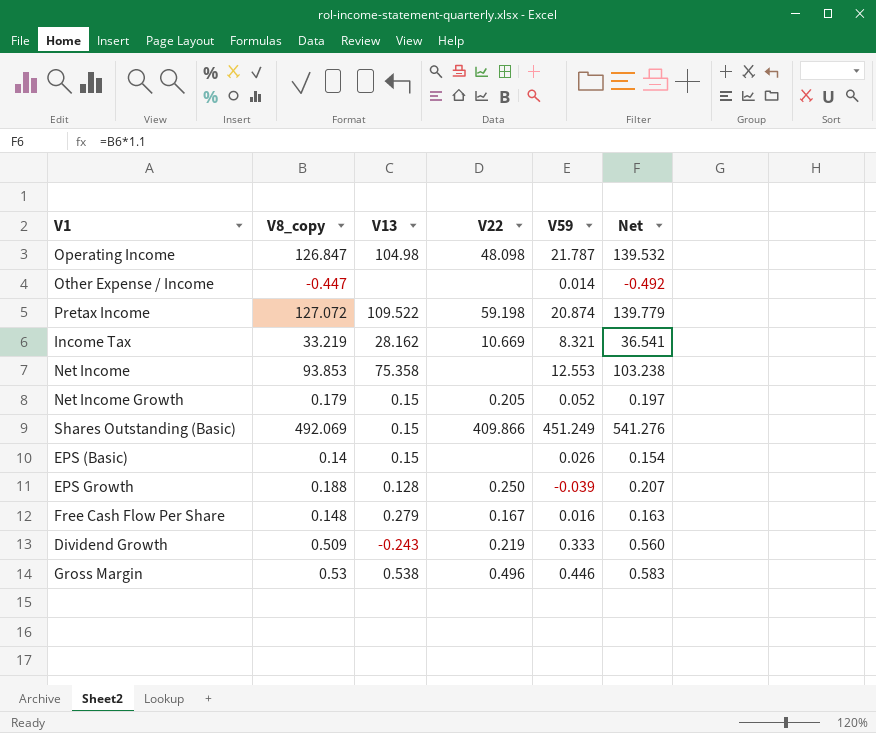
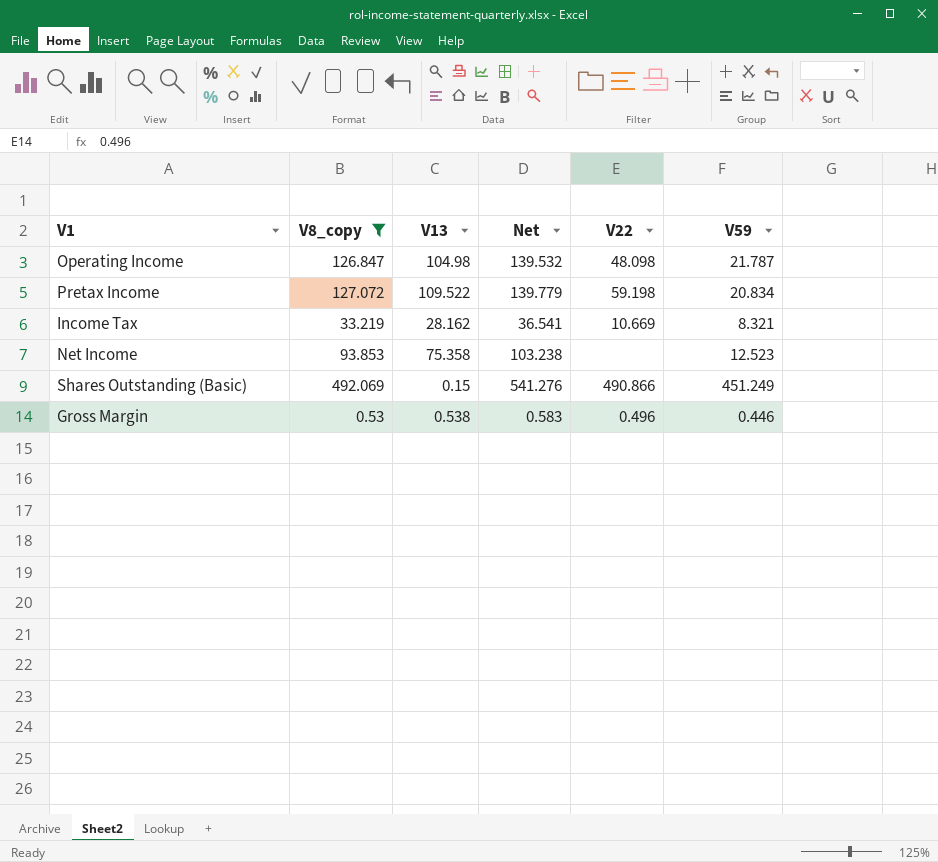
filter: none -> V8_copy >= 0.53
column Net | position: 6 -> 4
Pretax Income | V59: 20.874 -> 20.834
Net Income | V59: 12.553 -> 12.523
Shares Outstanding (Basic) | V22: 409.866 -> 490.866

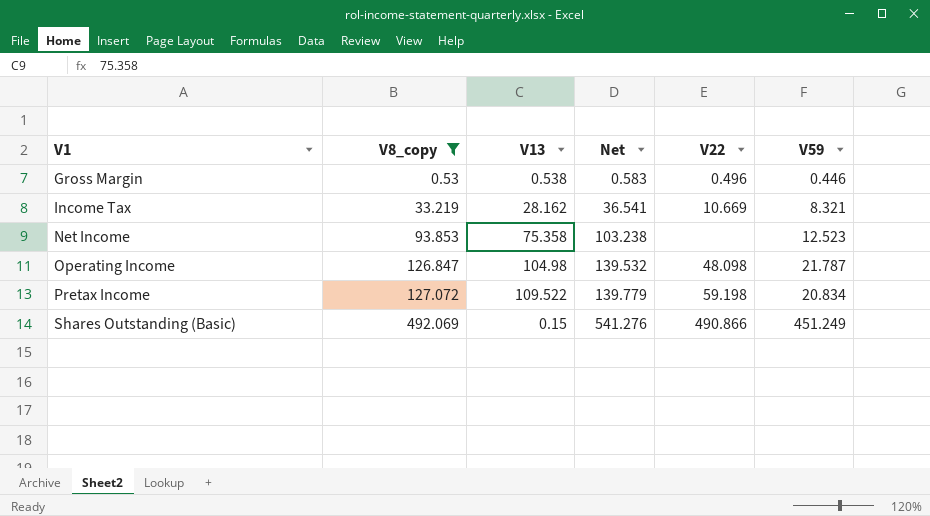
row order: none -> V1 ascending

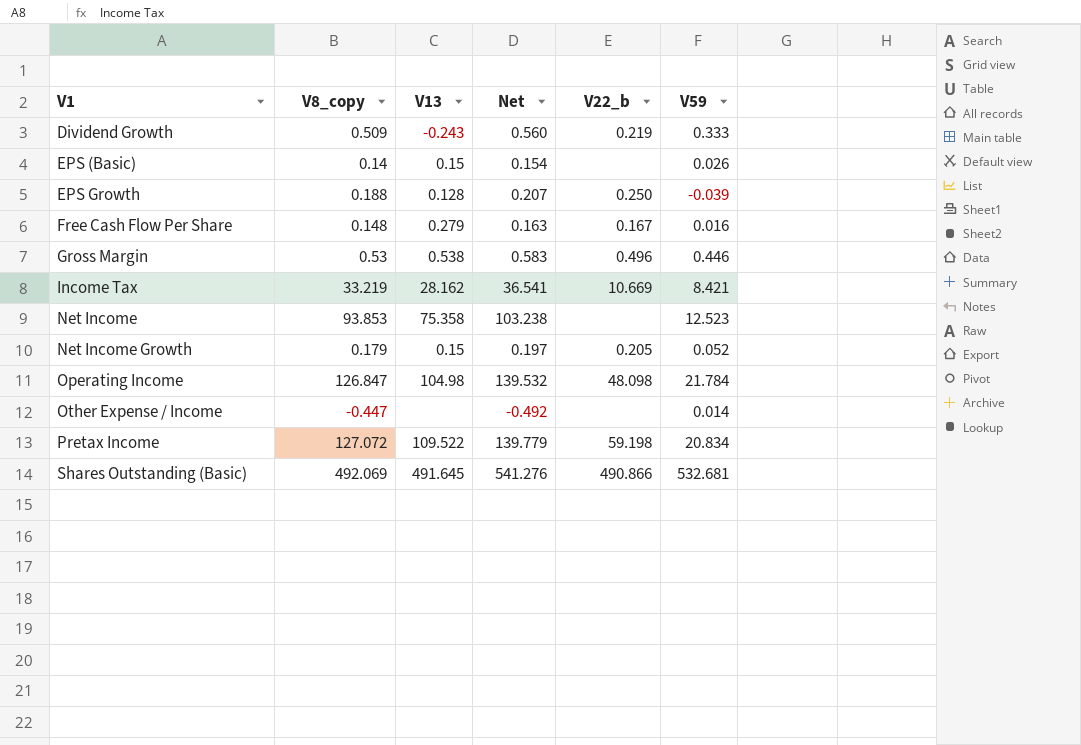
filter: V8_copy >= 0.53 -> none
column name: V22 -> V22_b
Income Tax | V59: 8.321 -> 8.421
Operating Income | V59: 21.787 -> 21.784
Shares Outstanding (Basic) | V13: 0.15 -> 491.645
Shares Outstanding (Basic) | V59: 451.249 -> 532.681

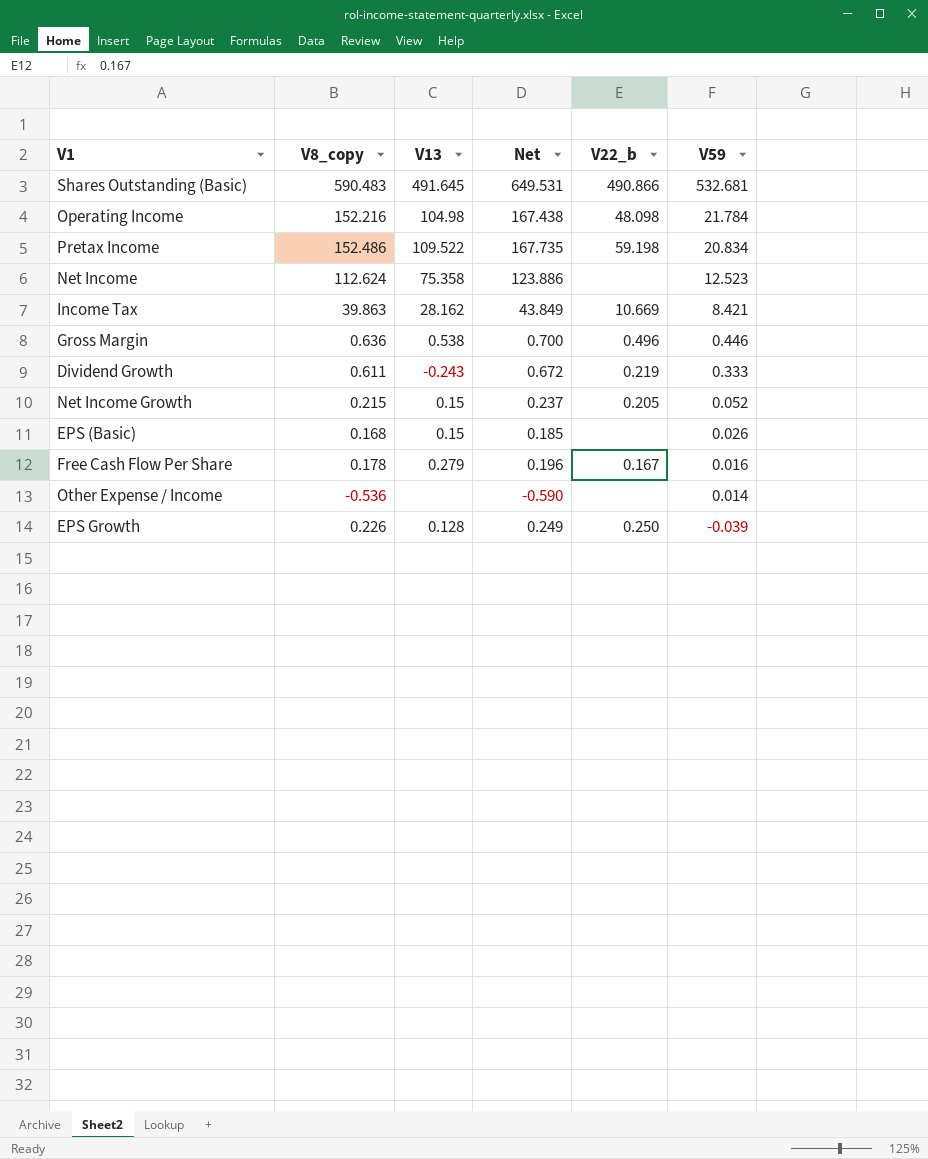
row order: V1 ascending -> V59 descending
Shares Outstanding (Basic) | V8_copy: 492.069 -> 590.483
Shares Outstanding (Basic) | Net: 541.276 -> 649.531
Operating Income | V8_copy: 126.847 -> 152.216
Operating Income | Net: 139.532 -> 167.438
Pretax Income | V8_copy: 127.072 -> 152.486
Pretax Income | Net: 139.779 -> 167.735
Net Income | V8_copy: 93.853 -> 112.624
Net Income | Net: 103.238 -> 123.886
Income Tax | V8_copy: 33.219 -> 39.863
Income Tax | Net: 36.541 -> 43.849
Gross Margin | V8_copy: 0.53 -> 0.636
Gross Margin | Net: 0.583 -> 0.700
Dividend Growth | V8_copy: 0.509 -> 0.611
Dividend Growth | Net: 0.560 -> 0.672
Net Income Growth | V8_copy: 0.179 -> 0.215
Net Income Growth | Net: 0.197 -> 0.237
EPS (Basic) | V8_copy: 0.14 -> 0.168
EPS (Basic) | Net: 0.154 -> 0.185
Free Cash Flow Per Share | V8_copy: 0.148 -> 0.178
Free Cash Flow Per Share | Net: 0.163 -> 0.196
Other Expense / Income | V8_copy: -0.447 -> -0.536
Other Expense / Income | Net: -0.492 -> -0.590
EPS Growth | V8_copy: 0.188 -> 0.226
EPS Growth | Net: 0.207 -> 0.249

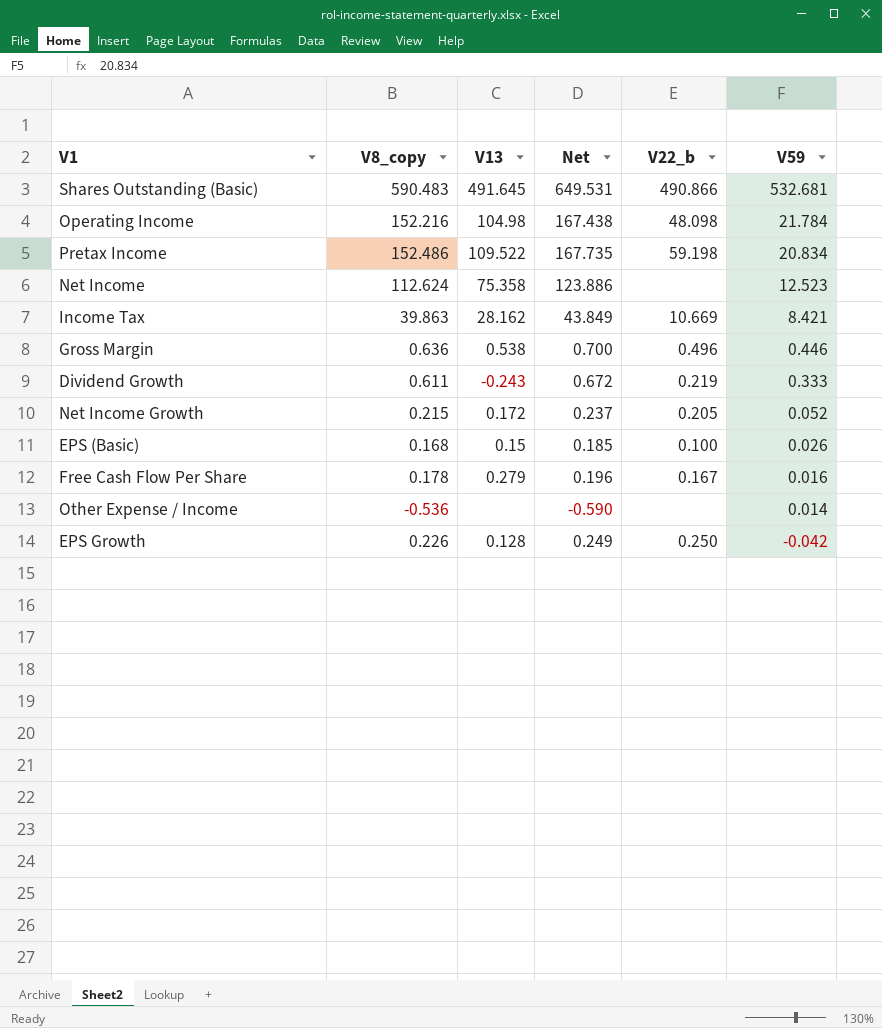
Net Income Growth | V13: 0.15 -> 0.172
EPS (Basic) | V22_b: none -> 0.100
EPS Growth | V59: -0.039 -> -0.042

